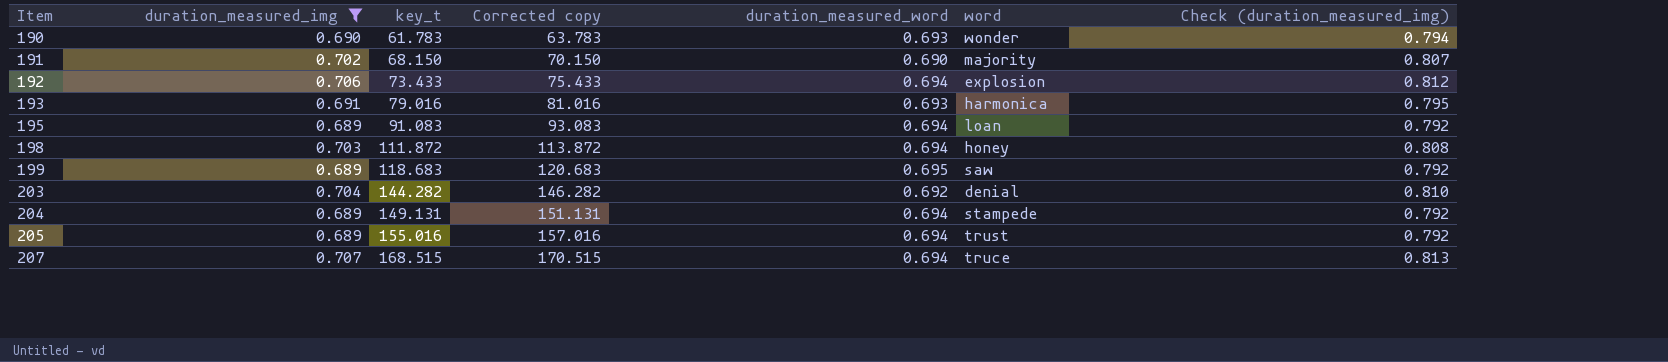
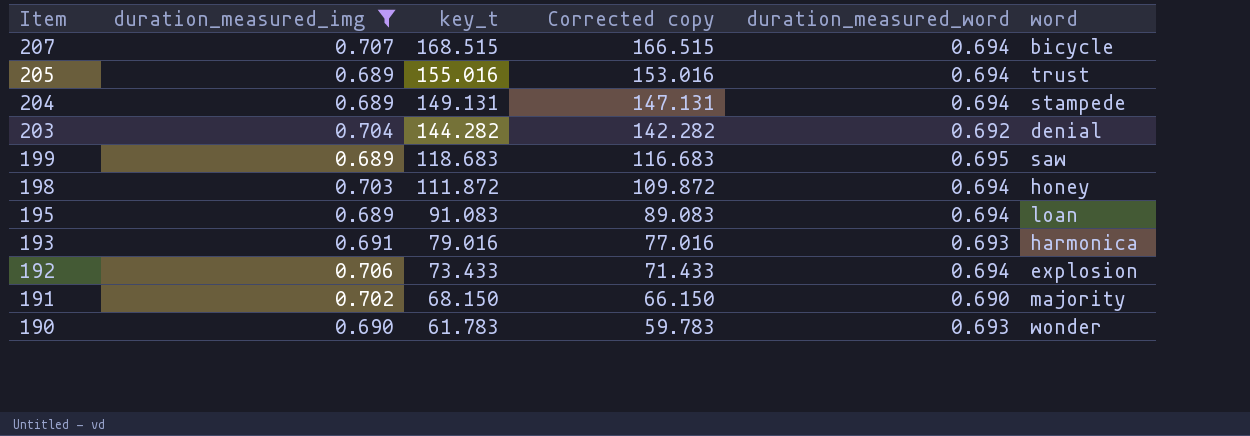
row order: Item ascending -> Item descending
column Check (duration_measured_img) | formula: [duration_measured_img] * 1.15 -> none
column Corrected copy | formula: [key_t] + 2 -> [key_t] - 2
207 | word: truce -> bicycle

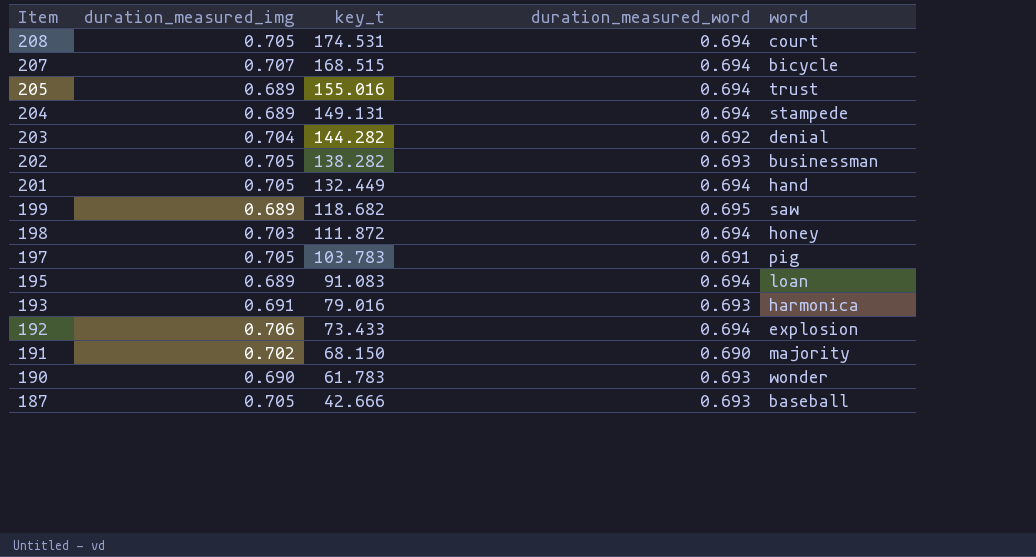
filter: duration_measured_img != 0.705 -> none
column Corrected copy | formula: [key_t] - 2 -> none
199 | key_t: 118.683 -> 118.682

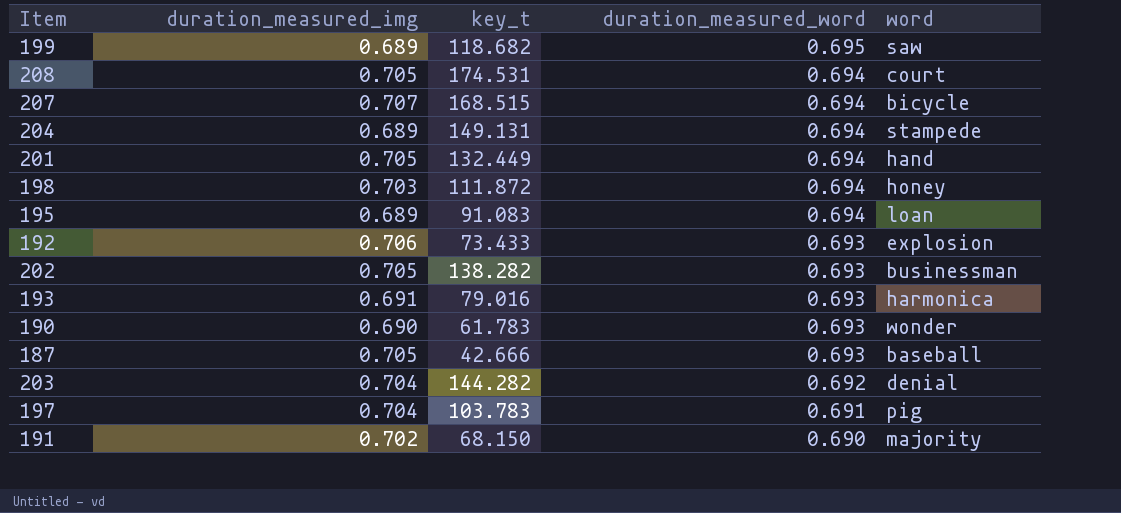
row order: Item descending -> duration_measured_word descending
row 205: 0.689 | 155.016 | 0.694 | trust -> none
192 | duration_measured_word: 0.694 -> 0.693
197 | duration_measured_img: 0.705 -> 0.704

